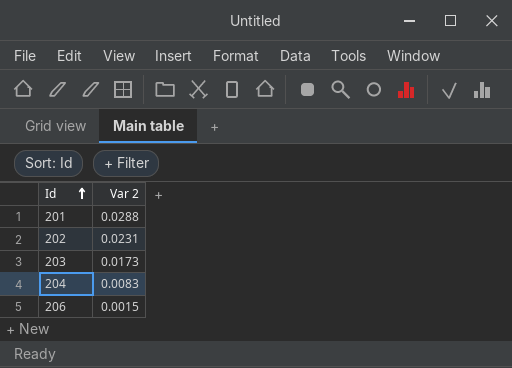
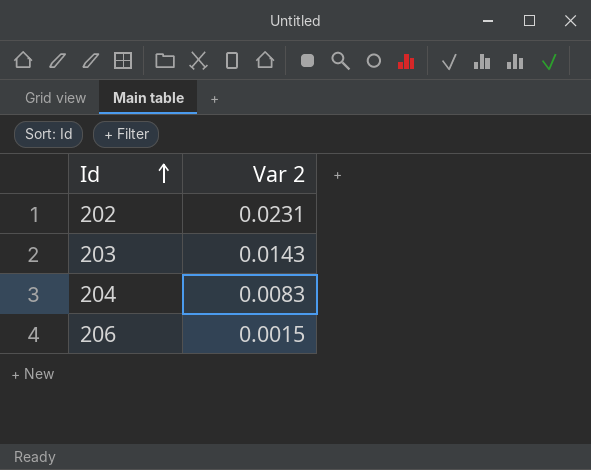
row 201: 0.0288 -> none
203 | Var 2: 0.0173 -> 0.0143

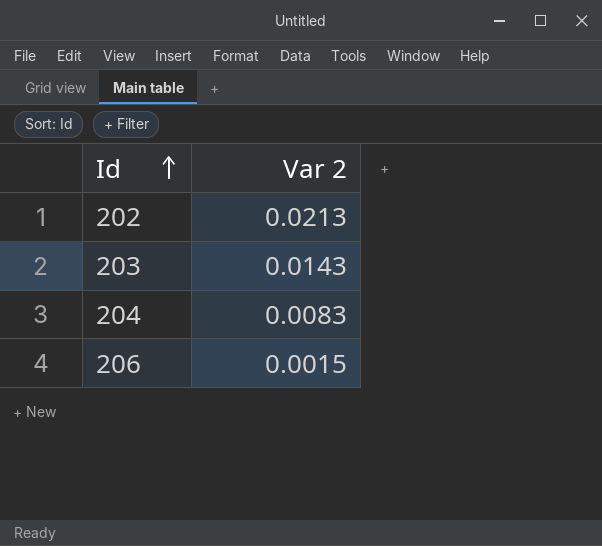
202 | Var 2: 0.0231 -> 0.0213

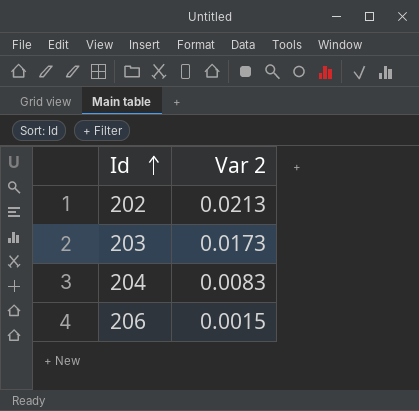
203 | Var 2: 0.0143 -> 0.0173

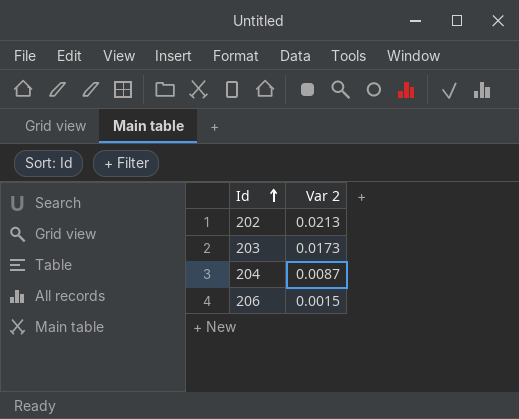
204 | Var 2: 0.0083 -> 0.0087

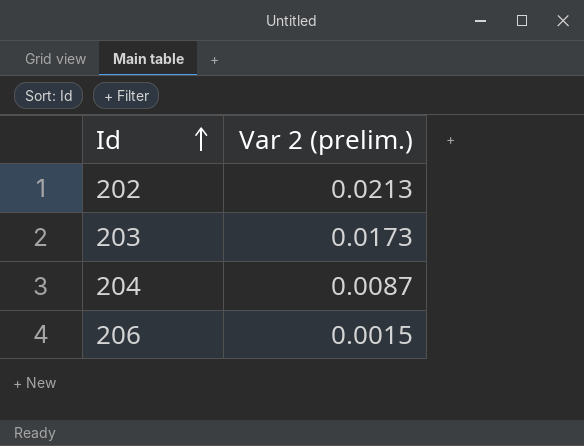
column name: Var 2 -> Var 2 (prelim.)

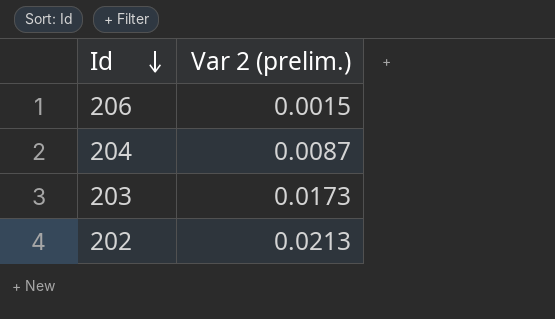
row order: Id ascending -> Id descending

